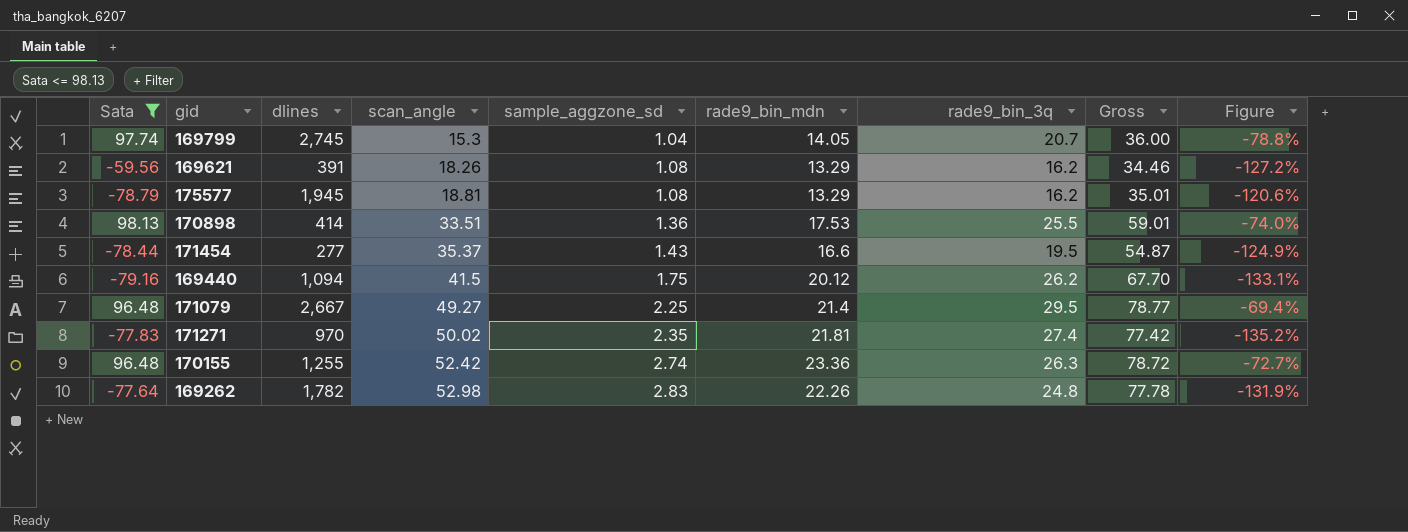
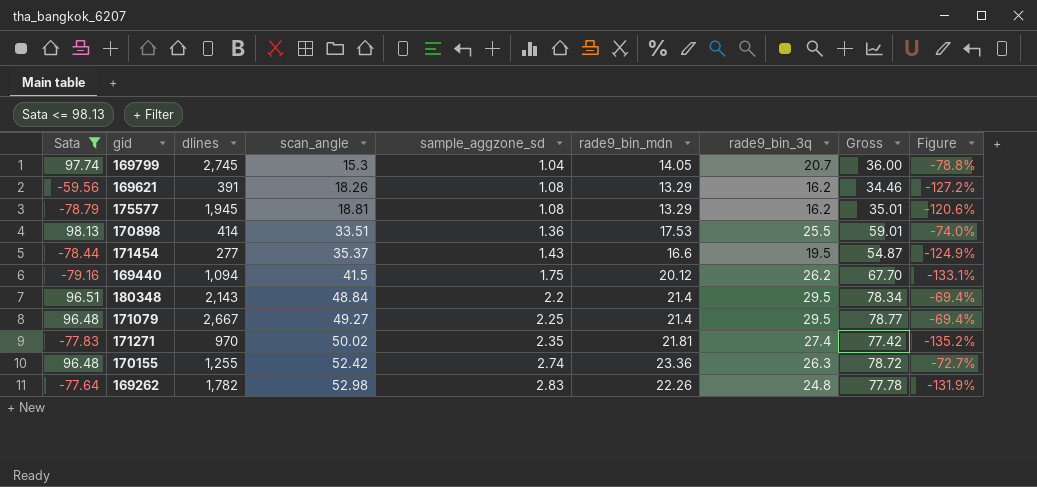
row 180348: none -> 96.51 | 2,143 | 48.84 | 2.2 | 21.4 | 29.5 | 78.34 | -69.4%

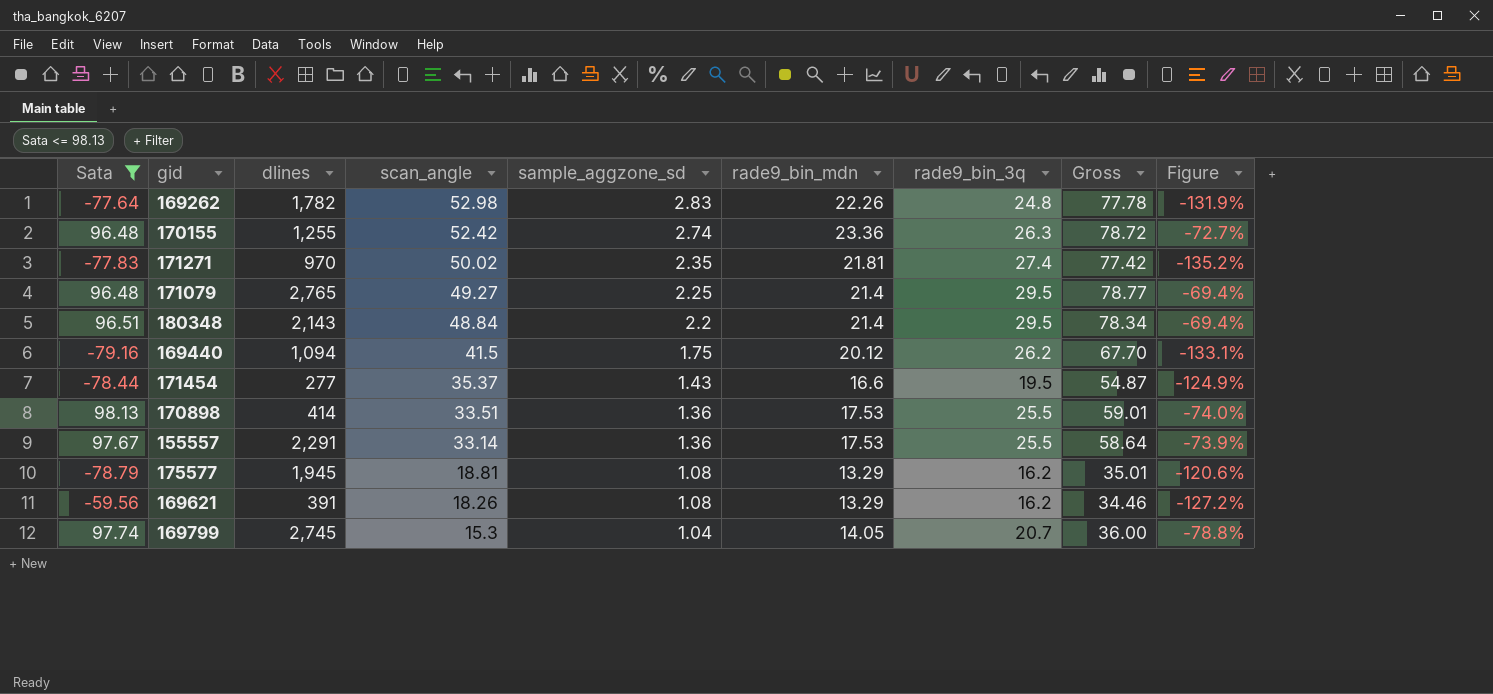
row order: scan_angle ascending -> scan_angle descending
171079 | dlines: 2,667 -> 2,765
row 155557: none -> 97.67 | 2,291 | 33.14 | 1.36 | 17.53 | 25.5 | 58.64 | -73.9%

